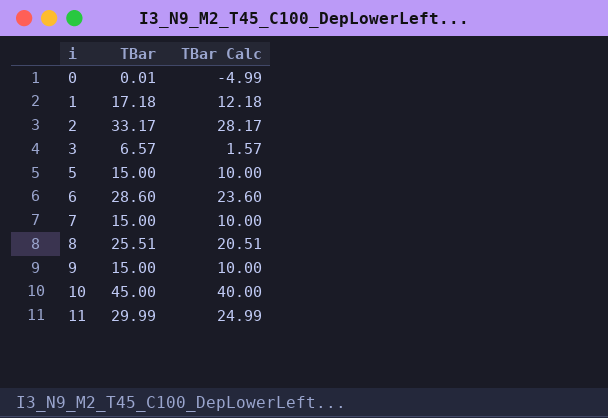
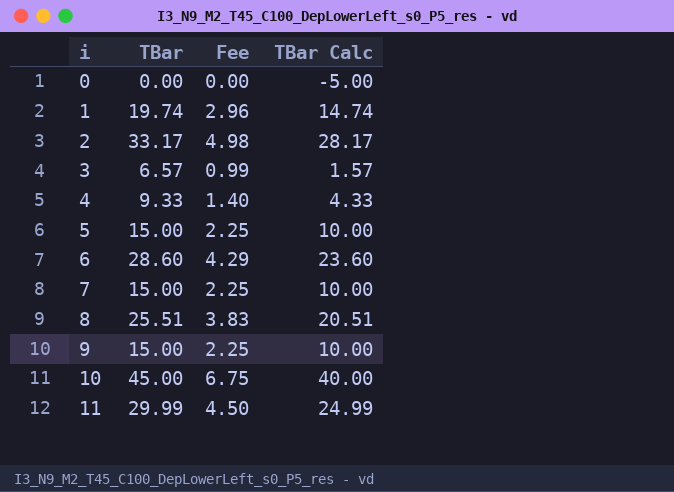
column Fee | formula: none -> [TBar] * 0.15
0 | TBar: 0.01 -> 0.00
0 | TBar Calc: -4.99 -> -5.00
1 | TBar: 17.18 -> 19.74
1 | TBar Calc: 12.18 -> 14.74
row 4: none -> 9.33 | 1.40 | 4.33

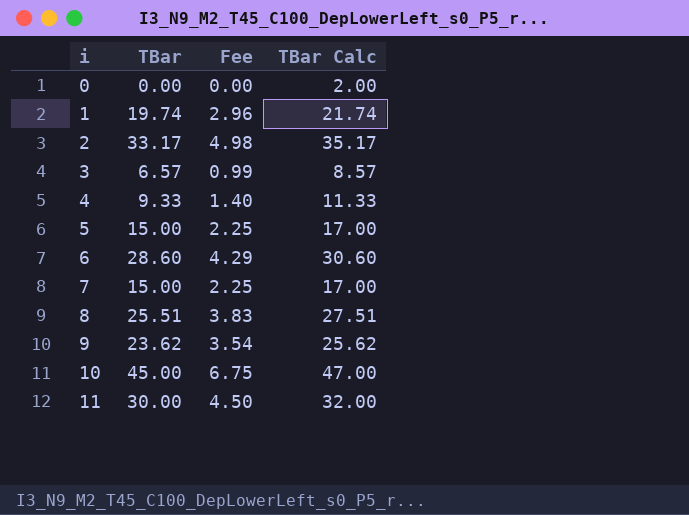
column TBar Calc | formula: [TBar] - 5 -> [TBar] + 2
9 | TBar: 15.00 -> 23.62
9 | Fee: 2.25 -> 3.54
11 | TBar: 29.99 -> 30.00

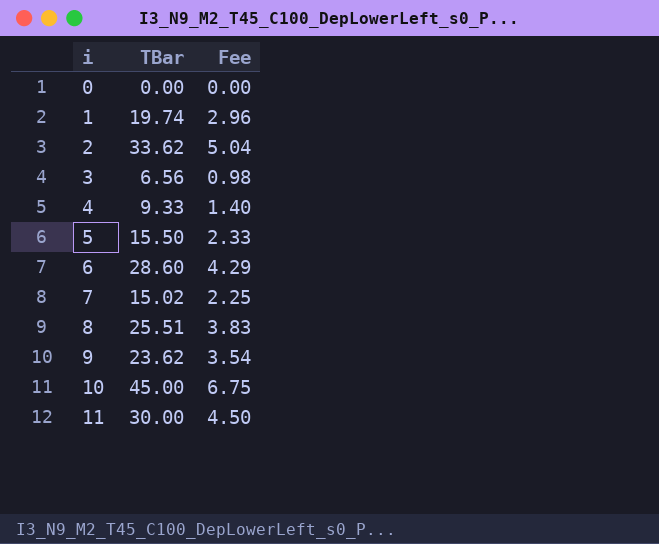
column TBar Calc | formula: [TBar] + 2 -> none
2 | TBar: 33.17 -> 33.62
2 | Fee: 4.98 -> 5.04
3 | TBar: 6.57 -> 6.56
3 | Fee: 0.99 -> 0.98
5 | TBar: 15.00 -> 15.50
5 | Fee: 2.25 -> 2.33
7 | TBar: 15.00 -> 15.02

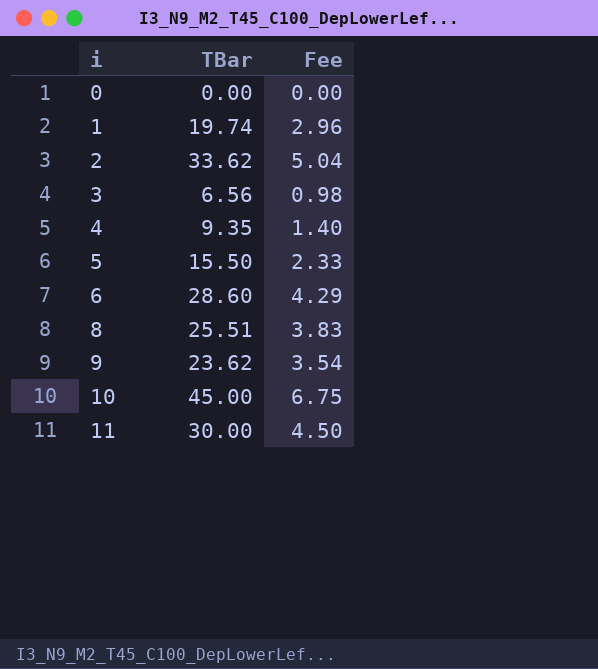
row 7: 15.02 | 2.25 -> none
4 | TBar: 9.33 -> 9.35

